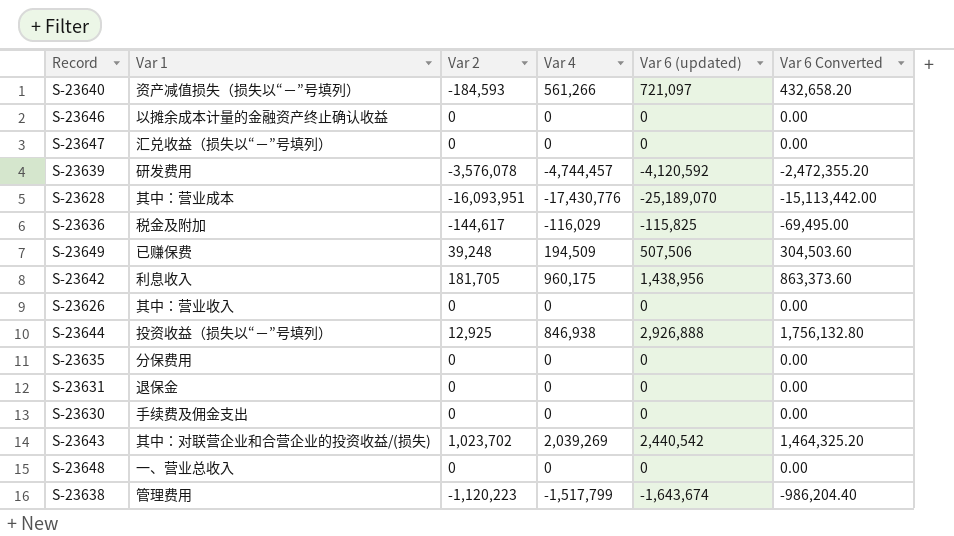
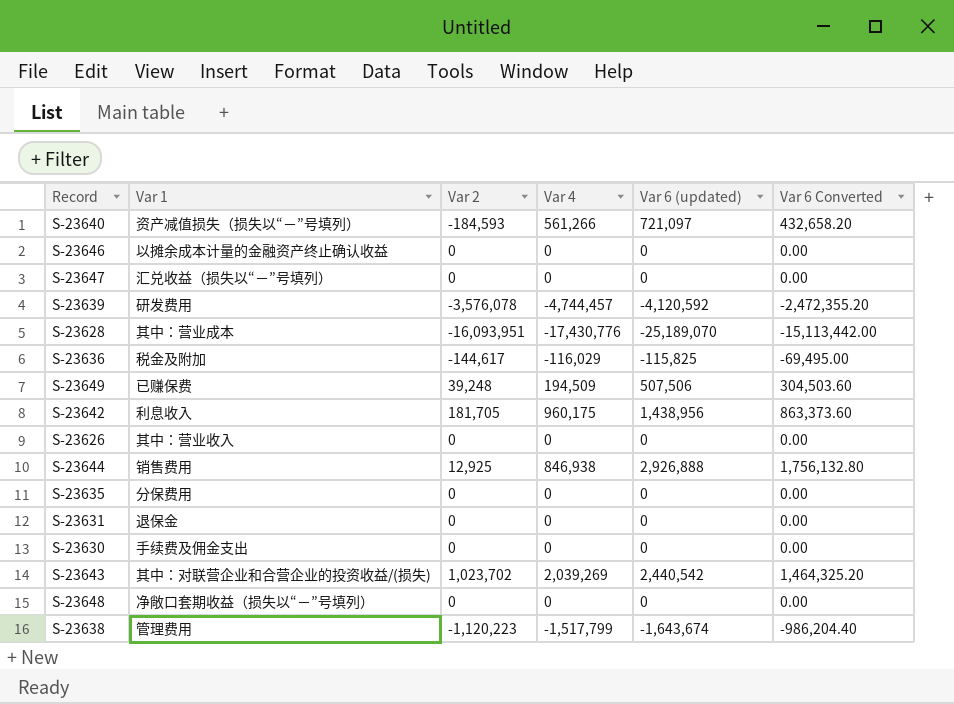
S-23644 | Var 1: 投资收益（损失以“－”号填列） -> 销售费用
S-23648 | Var 1: 一、营业总收入 -> 净敞口套期收益（损失以“－”号填列）

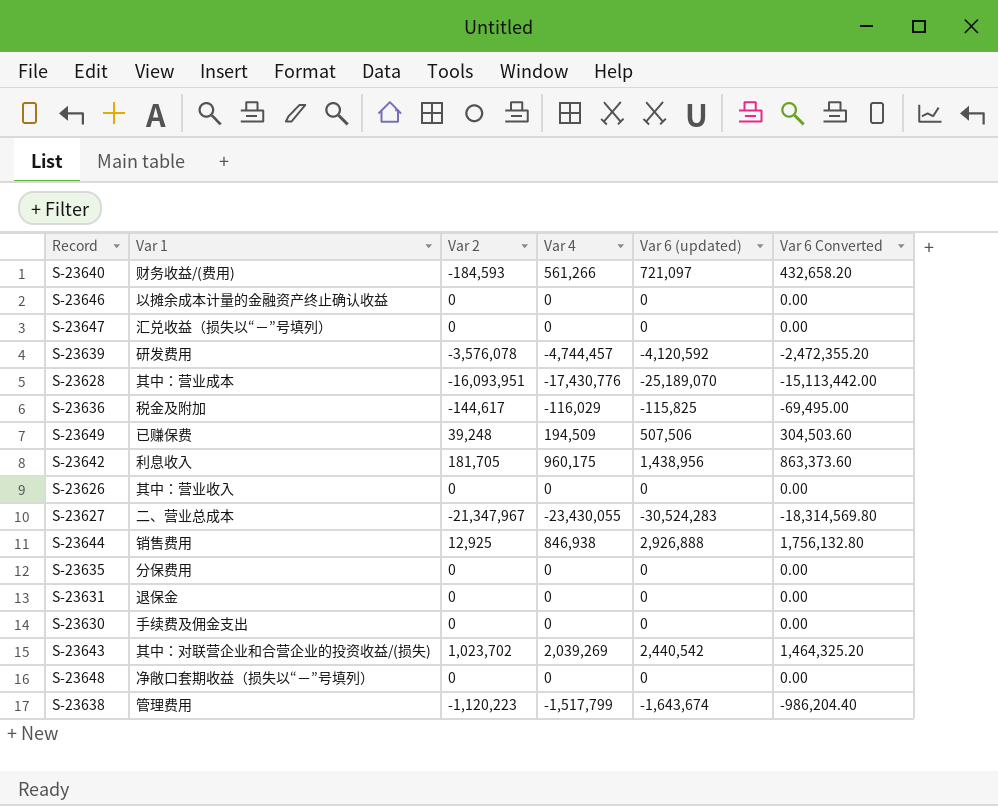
S-23640 | Var 1: 资产减值损失（损失以“－”号填列） -> 财务收益/(费用)
row S-23627: none -> 二、营业总成本 | -21,347,967 | -23,430,055 | -30,524,283 | -18,314,569.80

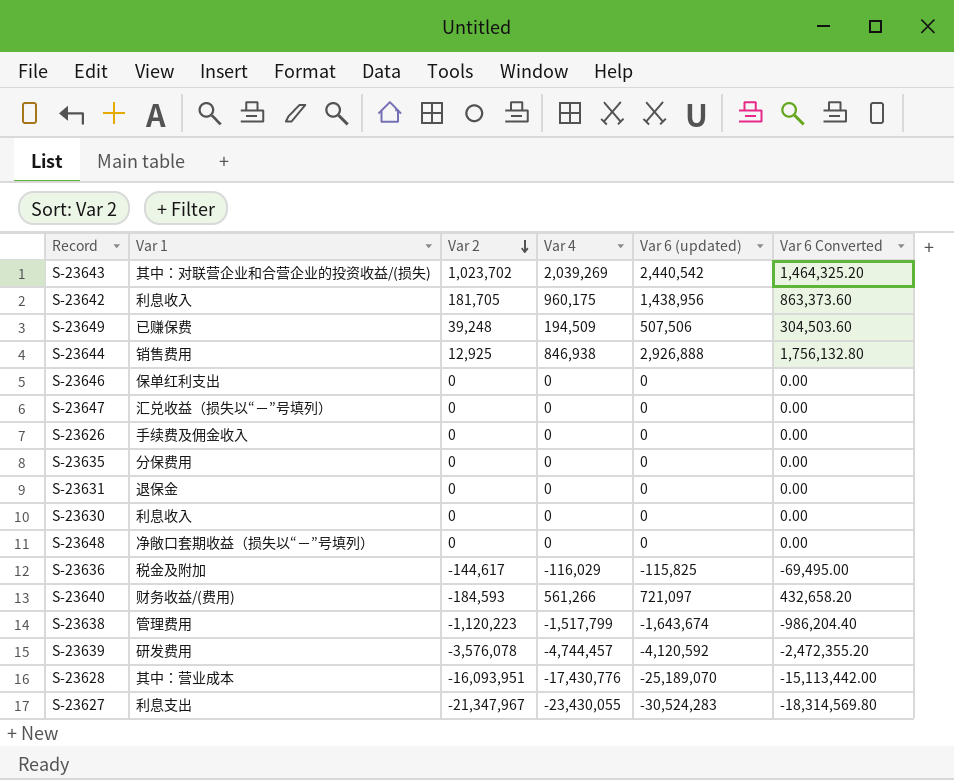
row order: none -> Var 2 descending
S-23646 | Var 1: 以摊余成本计量的金融资产终止确认收益 -> 保单红利支出
S-23626 | Var 1: 其中：营业收入 -> 手续费及佣金收入
S-23630 | Var 1: 手续费及佣金支出 -> 利息收入
S-23627 | Var 1: 二、营业总成本 -> 利息支出

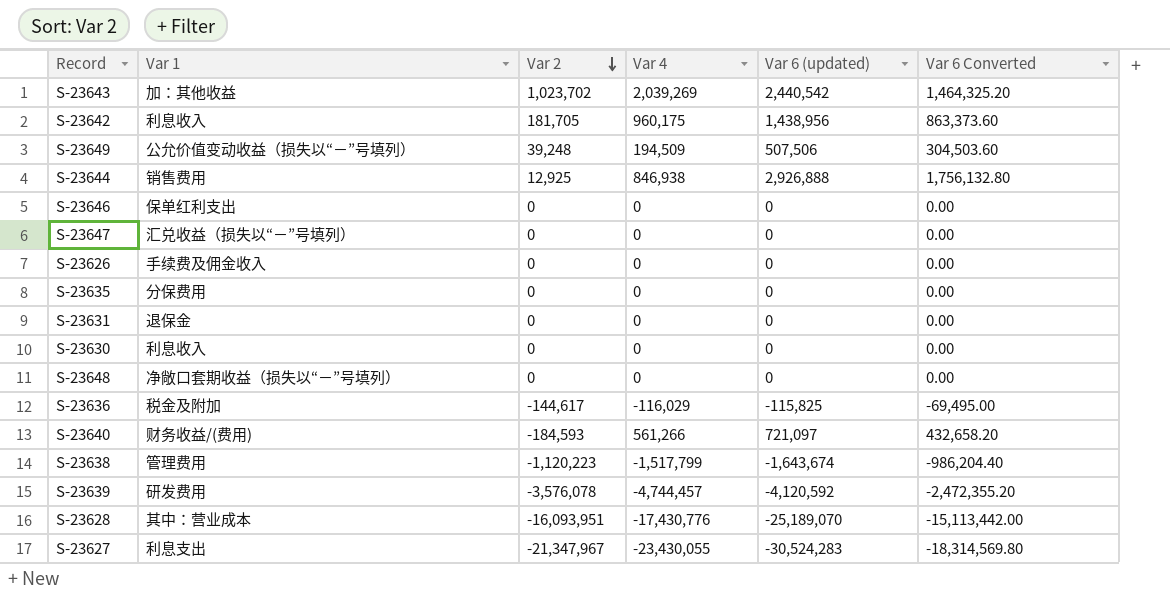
S-23643 | Var 1: 其中：对联营企业和合营企业的投资收益/(损失) -> 加：其他收益
S-23649 | Var 1: 已赚保费 -> 公允价值变动收益（损失以“－”号填列）

